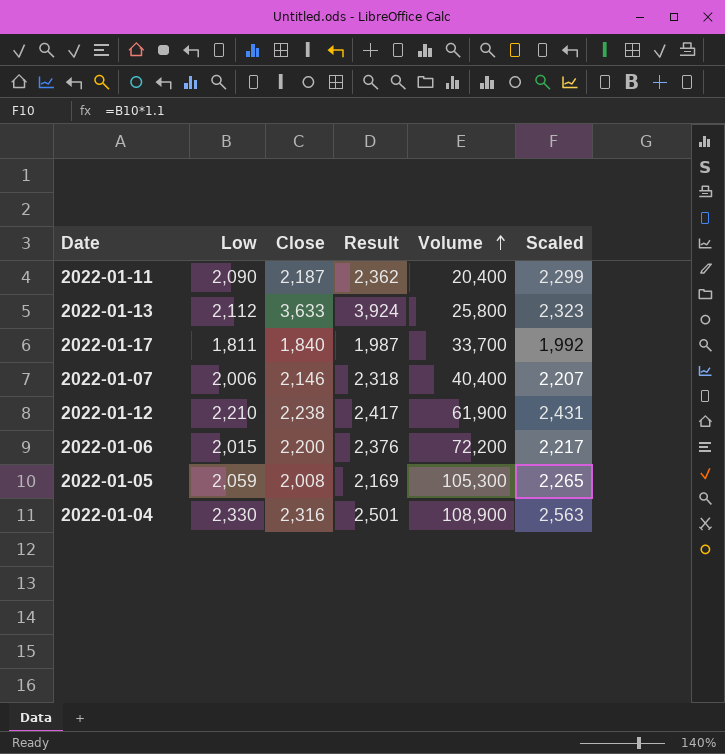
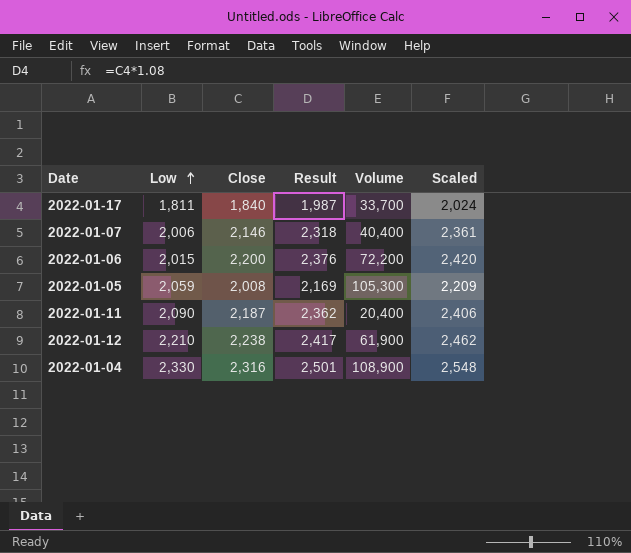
row order: Volume ascending -> Low ascending
column Scaled | formula: [Low] * 1.1 -> [Close] * 1.1
row 2022-01-13: 2,112 | 3,633 | 3,924 | 25,800 | 2,323 -> none

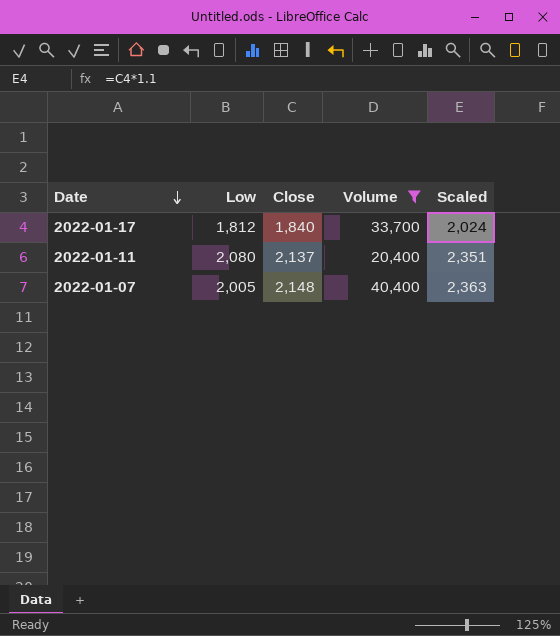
filter: none -> Volume <= 40,400
row order: Low ascending -> Date descending
column Result | formula: [Close] * 1.08 -> none
2022-01-17 | Low: 1,811 -> 1,812
2022-01-11 | Low: 2,090 -> 2,080
2022-01-11 | Close: 2,187 -> 2,137
2022-01-11 | Scaled: 2,406 -> 2,351
2022-01-07 | Low: 2,006 -> 2,005
2022-01-07 | Close: 2,146 -> 2,148
2022-01-07 | Scaled: 2,361 -> 2,363

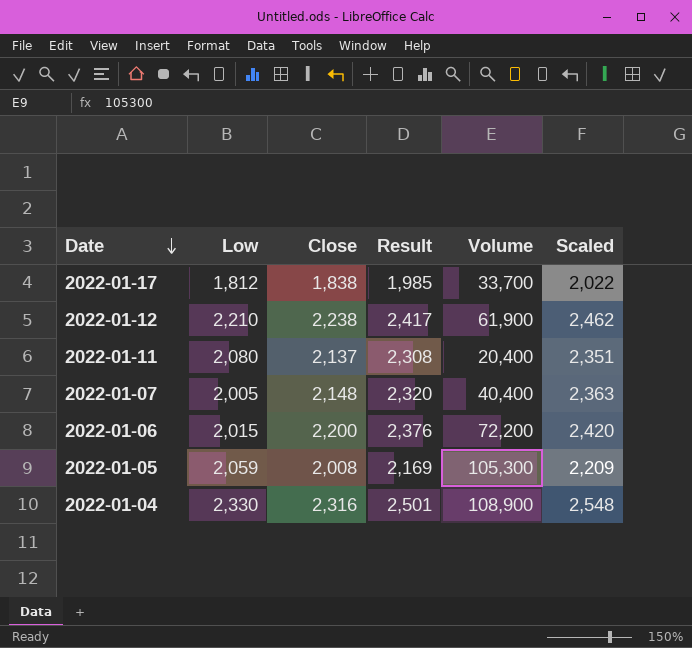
filter: Volume <= 40,400 -> none
column Result | formula: none -> [Close] * 1.08
2022-01-17 | Close: 1,840 -> 1,838
2022-01-17 | Scaled: 2,024 -> 2,022

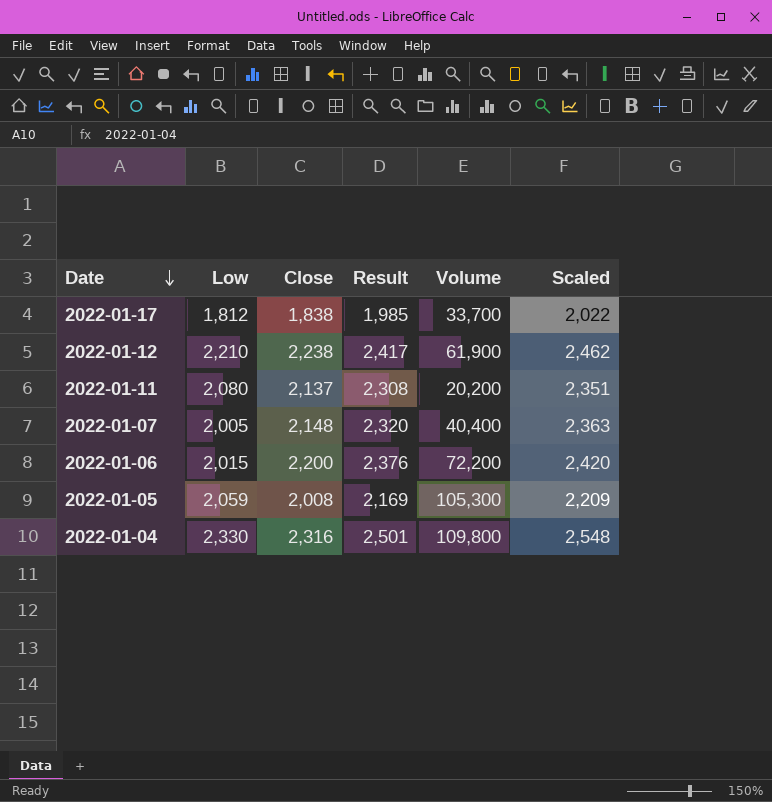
2022-01-11 | Volume: 20,400 -> 20,200
2022-01-04 | Volume: 108,900 -> 109,800

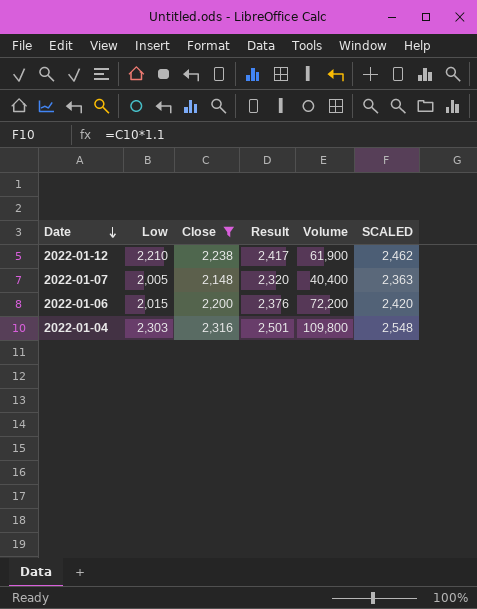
filter: none -> Close >= 2,148
column name: Scaled -> SCALED
2022-01-04 | Low: 2,330 -> 2,303

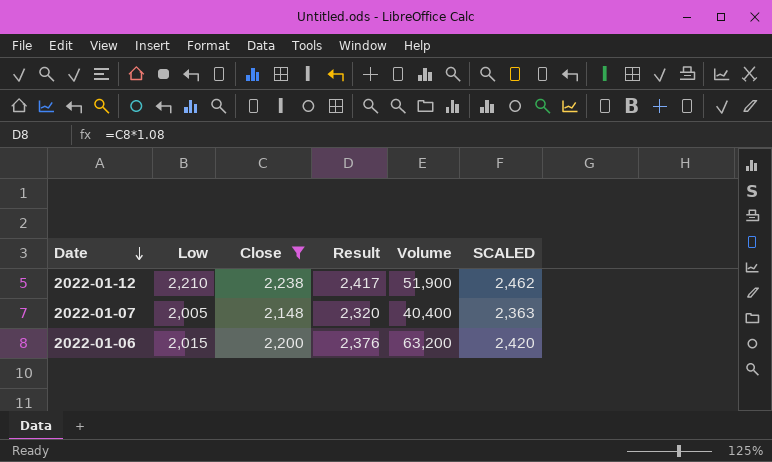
row 2022-01-04: 2,303 | 2,316 | 2,501 | 109,800 | 2,548 -> none
2022-01-12 | Volume: 61,900 -> 51,900
2022-01-06 | Volume: 72,200 -> 63,200

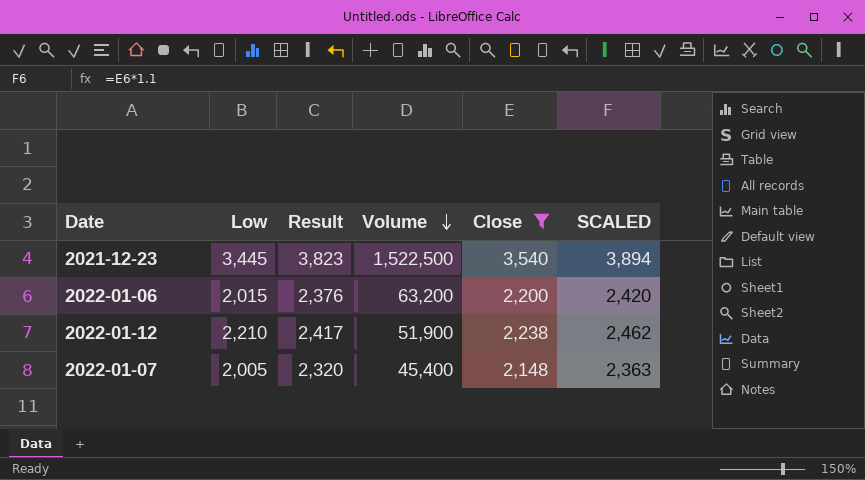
row order: Date descending -> Volume descending
column Close | position: 3 -> 5
row 2021-12-23: none -> 3,445 | 3,823 | 1,522,500 | 3,540 | 3,894
2022-01-07 | Volume: 40,400 -> 45,400

